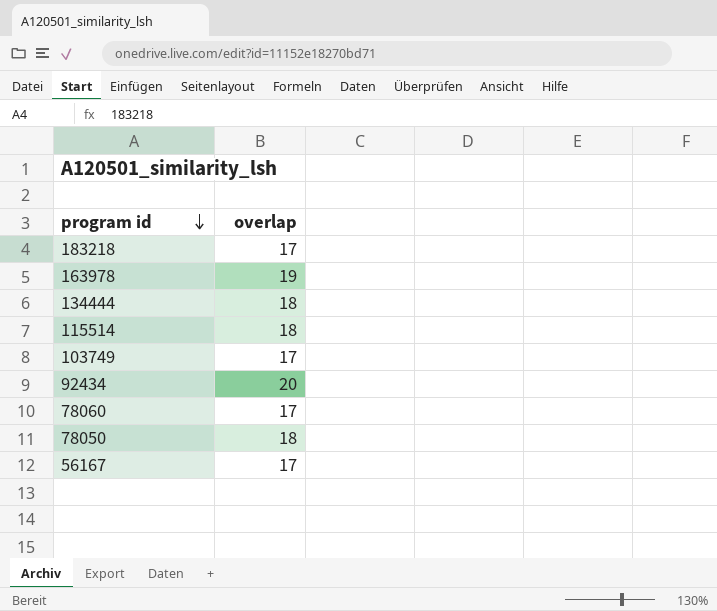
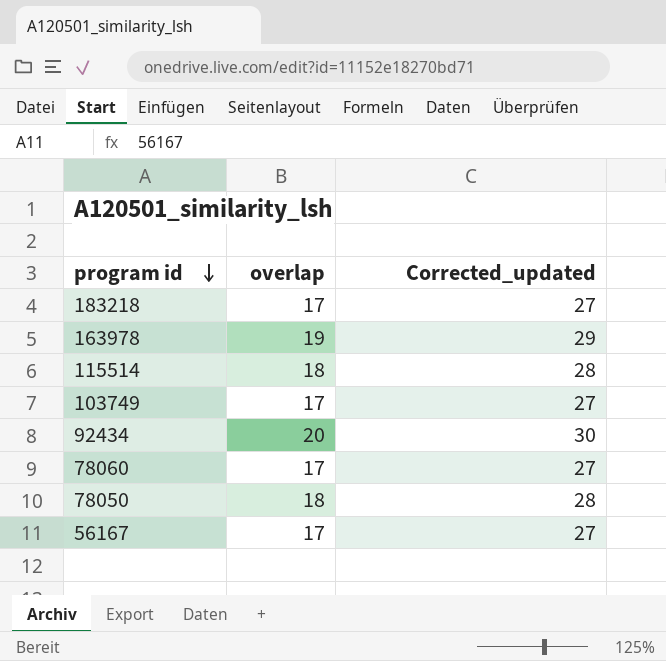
column Corrected_updated | formula: none -> [overlap] + 10
row 134444: 18 -> none

